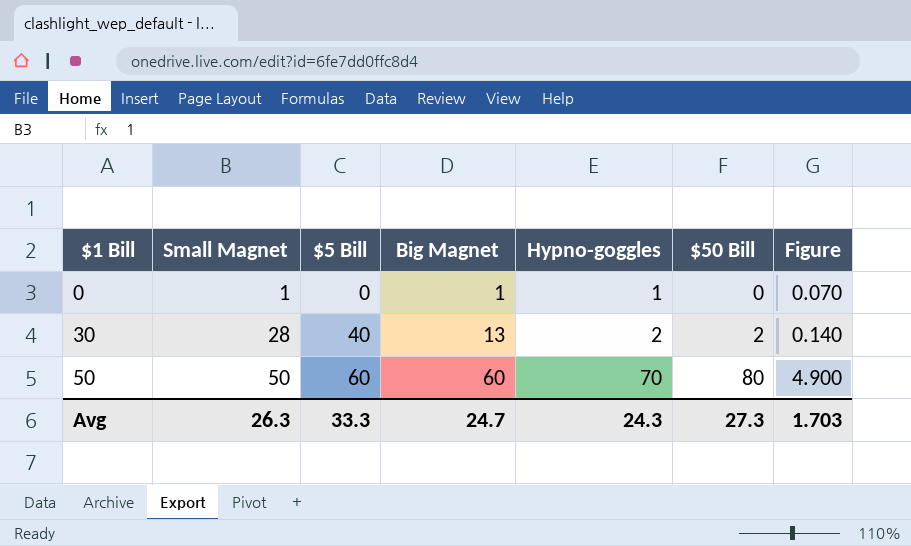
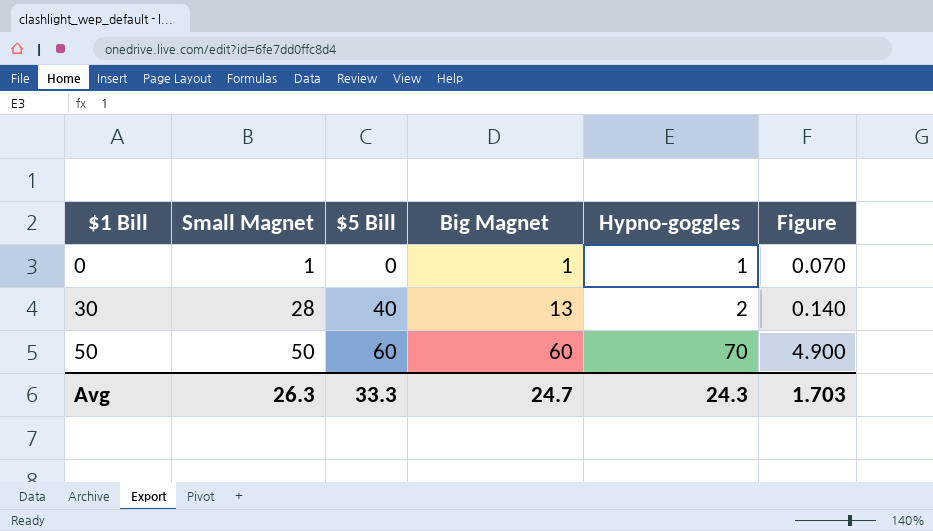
column $50 Bill | position: 6 -> none

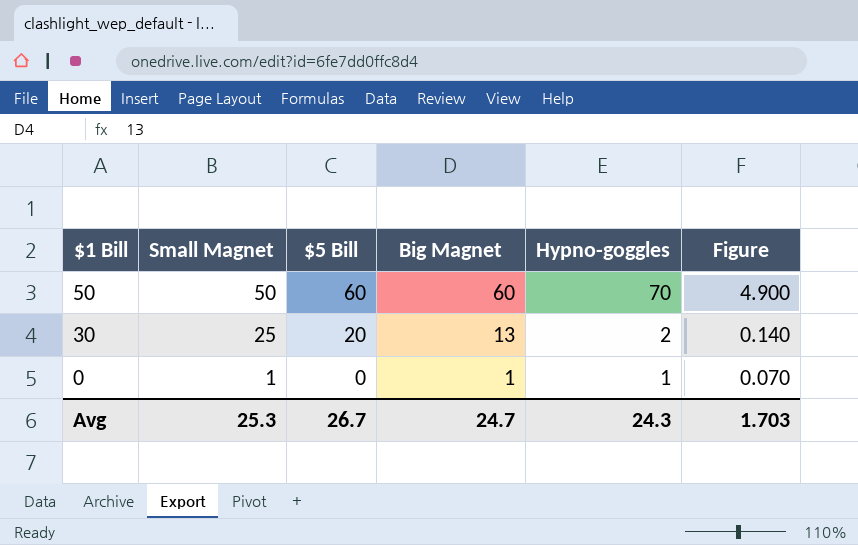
row order: $1 Bill ascending -> $1 Bill descending
30 | Small Magnet: 28 -> 25
30 | $5 Bill: 40 -> 20
Avg | Small Magnet: 26.3 -> 25.3
Avg | $5 Bill: 33.3 -> 26.7

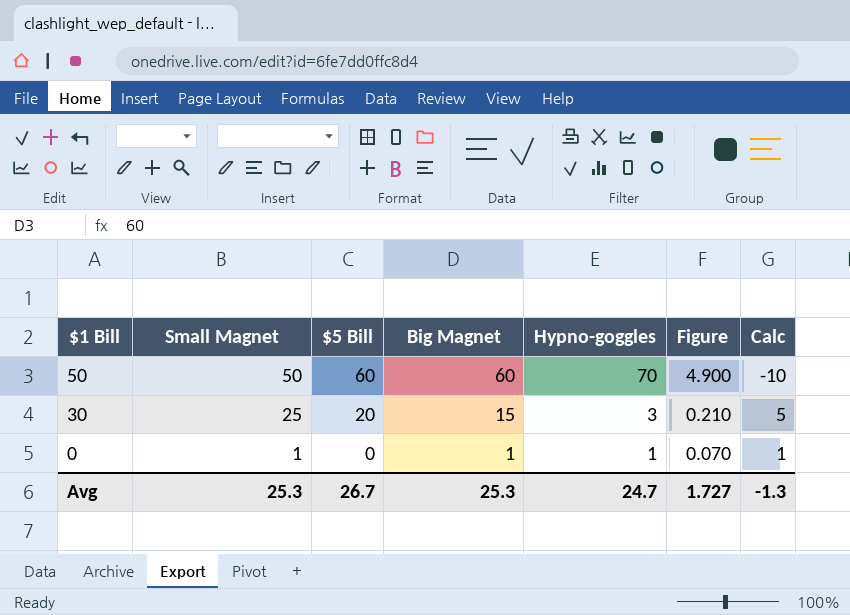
column Calc | formula: none -> [Small Magnet] - [$5 Bill]
30 | Big Magnet: 13 -> 15
30 | Hypno-goggles: 2 -> 3
30 | Figure: 0.140 -> 0.210
Avg | Big Magnet: 24.7 -> 25.3
Avg | Hypno-goggles: 24.3 -> 24.7
Avg | Figure: 1.703 -> 1.727

